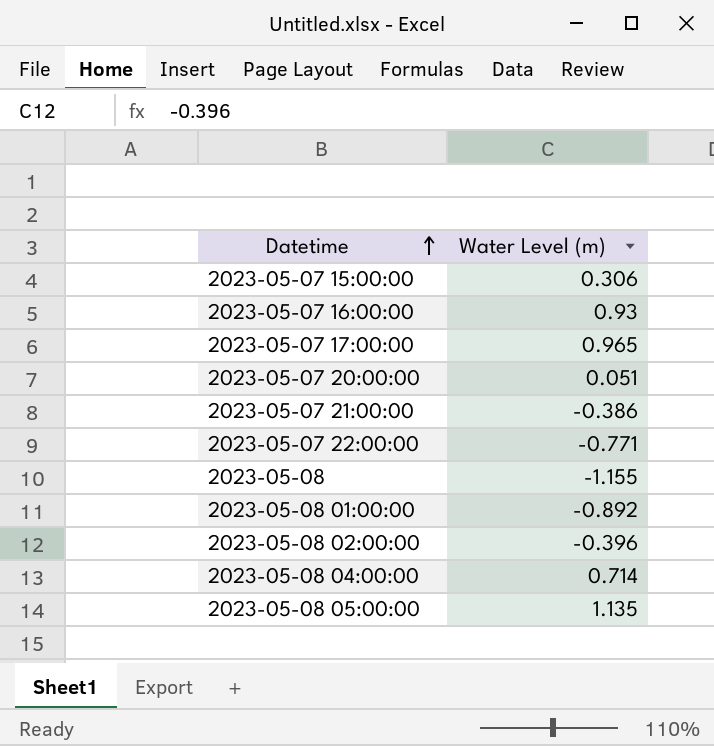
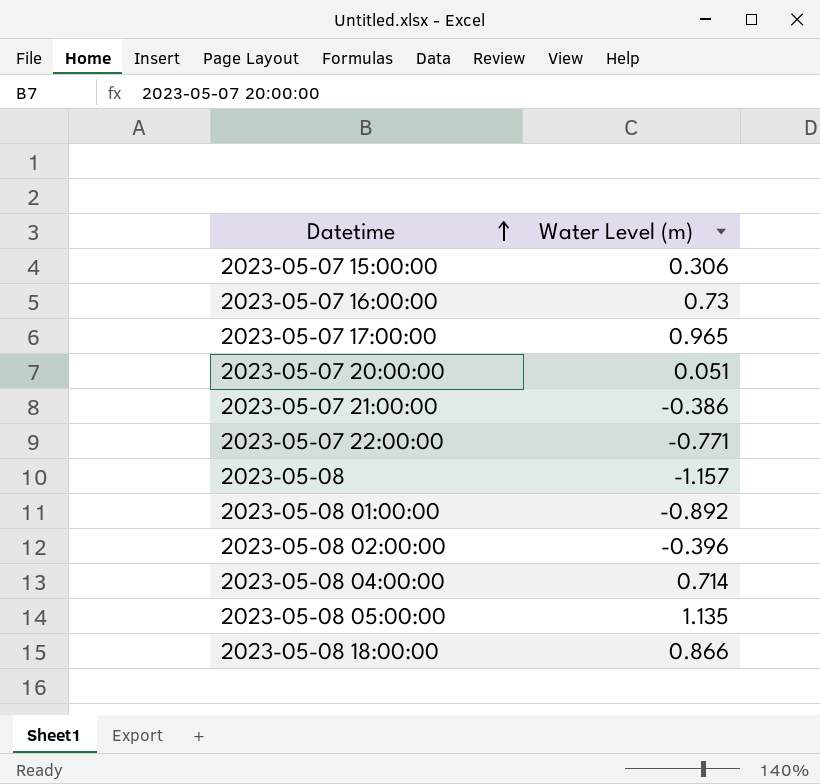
2023-05-07 16:00:00 | Water Level (m): 0.93 -> 0.73
2023-05-08 | Water Level (m): -1.155 -> -1.157
row 2023-05-08 18:00:00: none -> 0.866

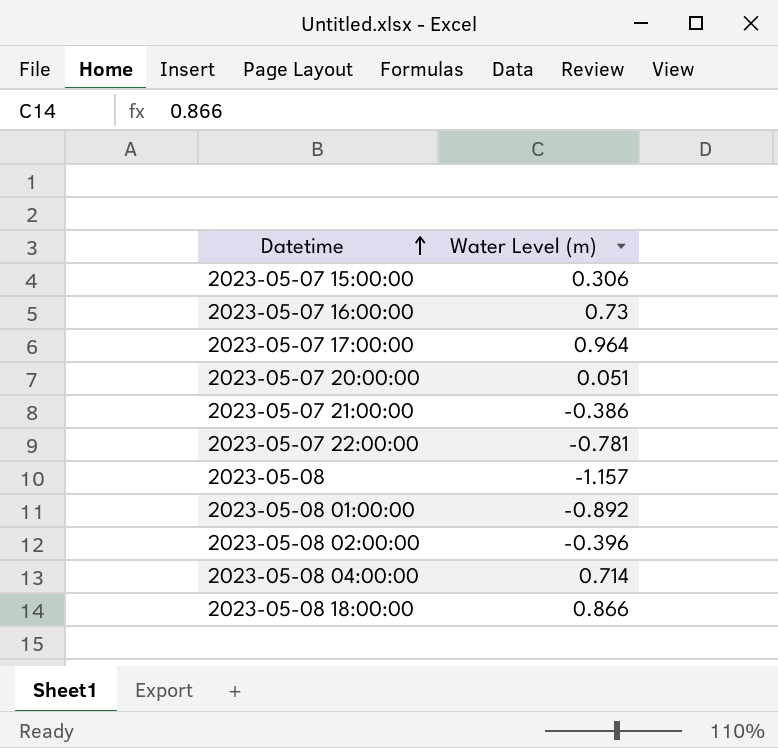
row 2023-05-08 05:00:00: 1.135 -> none
2023-05-07 17:00:00 | Water Level (m): 0.965 -> 0.964
2023-05-07 22:00:00 | Water Level (m): -0.771 -> -0.781

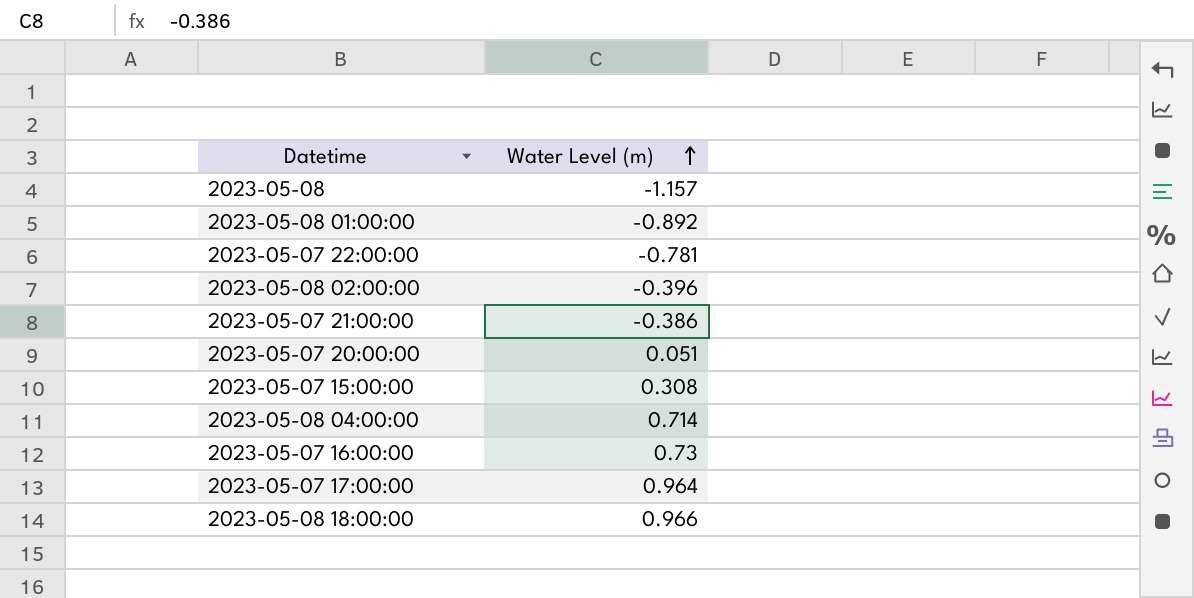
row order: Datetime ascending -> Water Level (m) ascending
2023-05-07 15:00:00 | Water Level (m): 0.306 -> 0.308
2023-05-08 18:00:00 | Water Level (m): 0.866 -> 0.966

